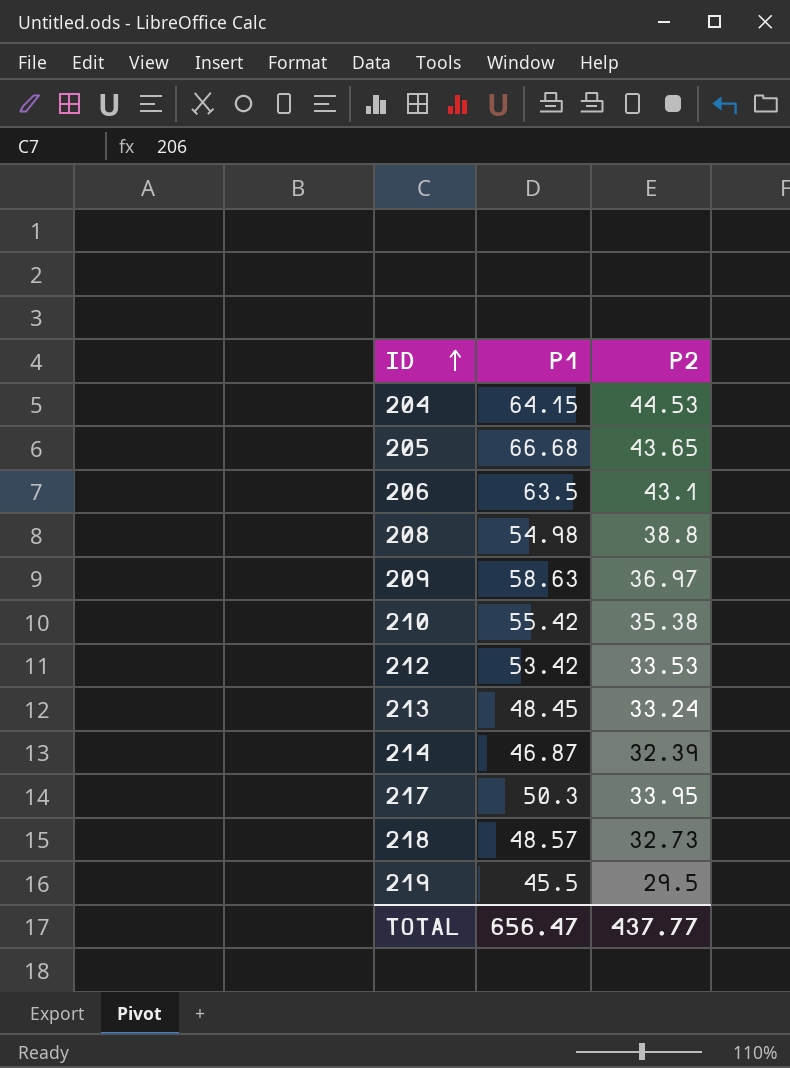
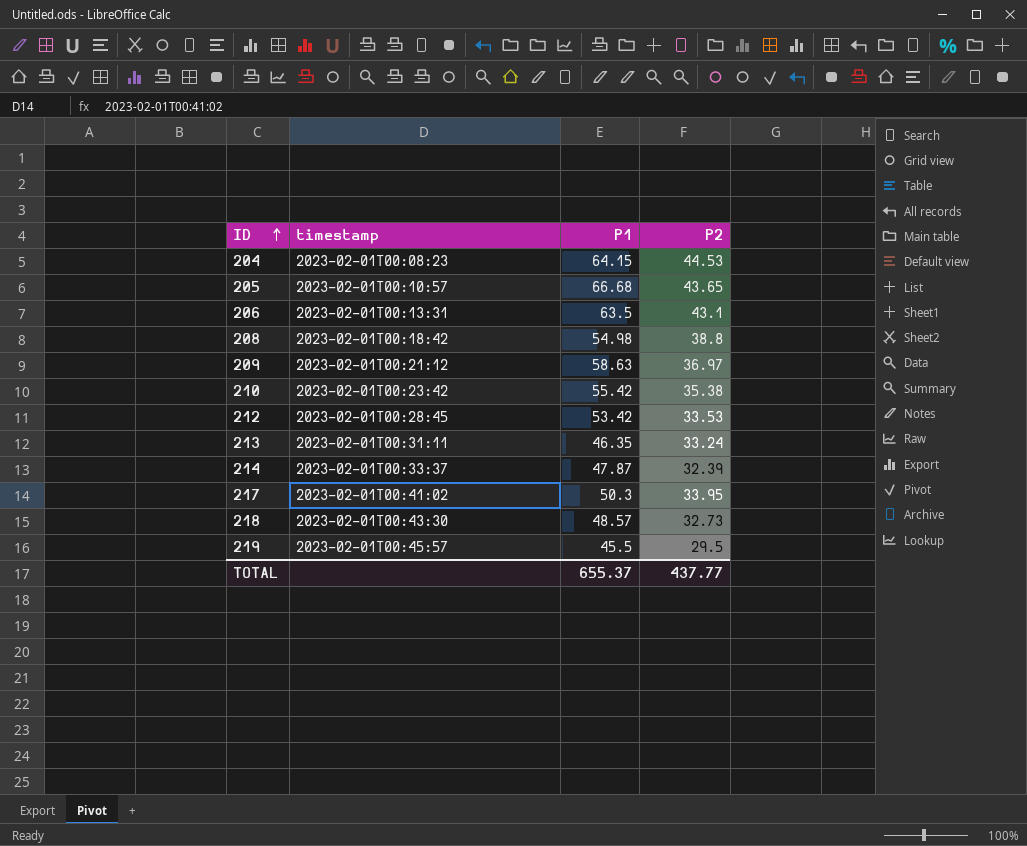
column timestamp | position: none -> 2
213 | P1: 48.45 -> 46.35
214 | P1: 46.87 -> 47.87
TOTAL | P1: 656.47 -> 655.37

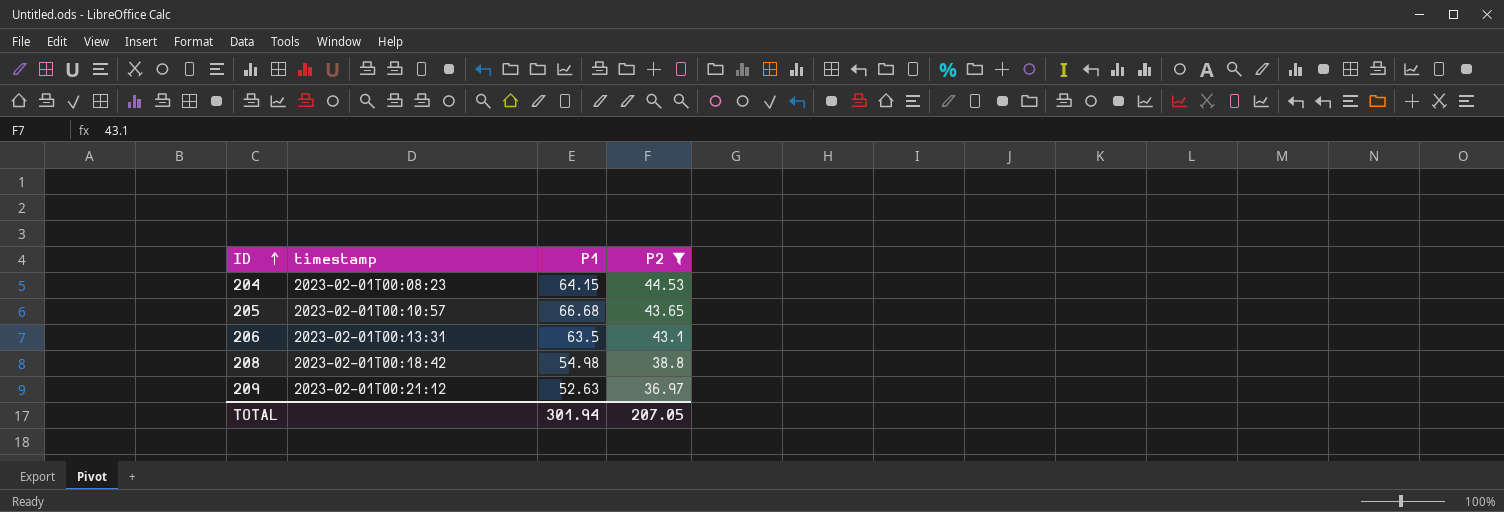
filter: none -> P2 >= 36.97
209 | P1: 58.63 -> 52.63
TOTAL | P1: 655.37 -> 301.94
TOTAL | P2: 437.77 -> 207.05

